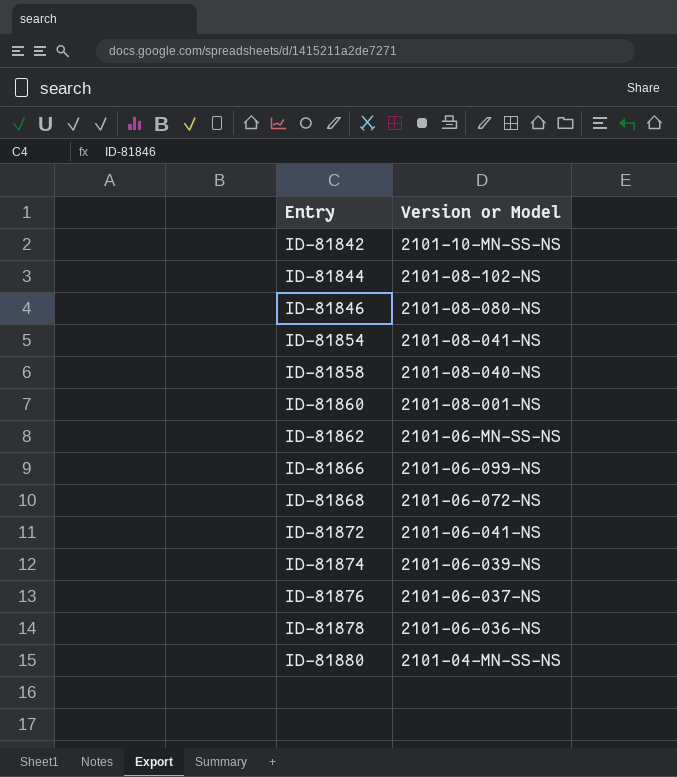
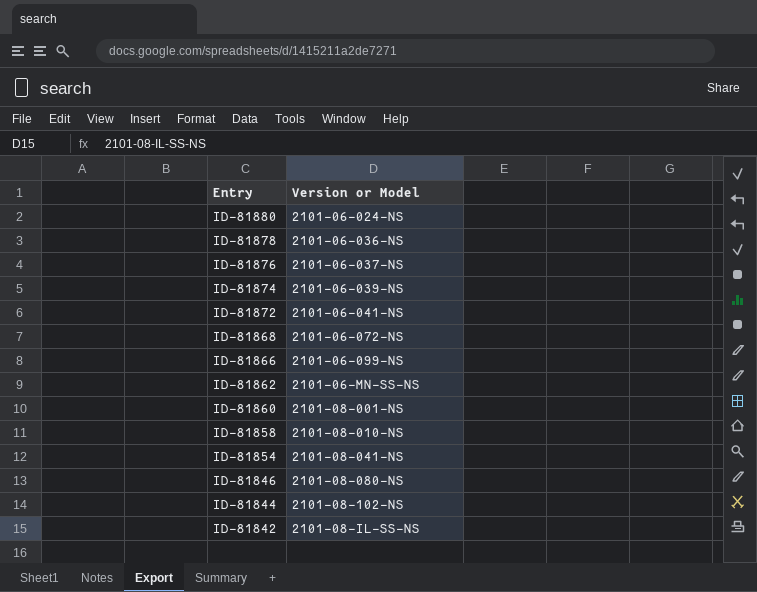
row order: Entry ascending -> Entry descending
ID-81880 | Version or Model: 2101-04-MN-SS-NS -> 2101-06-024-NS
ID-81858 | Version or Model: 2101-08-040-NS -> 2101-08-010-NS
ID-81842 | Version or Model: 2101-10-MN-SS-NS -> 2101-08-IL-SS-NS

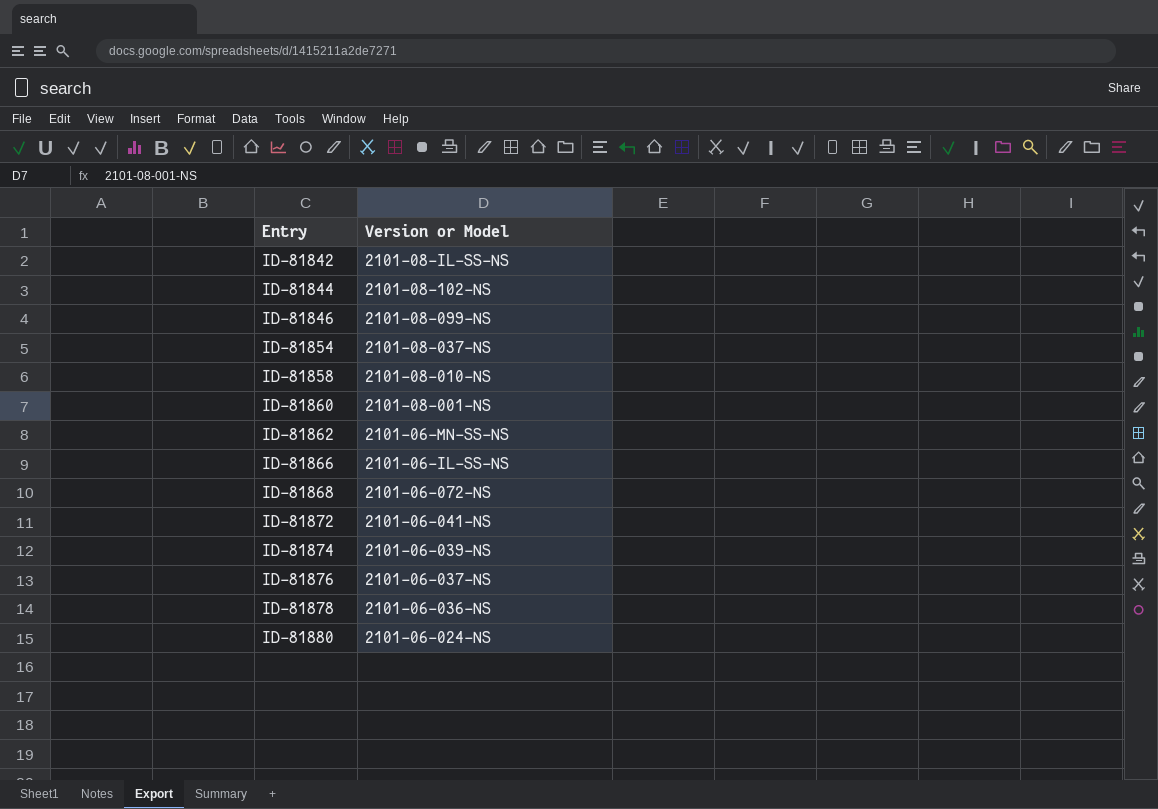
row order: Entry descending -> Entry ascending
ID-81846 | Version or Model: 2101-08-080-NS -> 2101-08-099-NS
ID-81854 | Version or Model: 2101-08-041-NS -> 2101-08-037-NS
ID-81866 | Version or Model: 2101-06-099-NS -> 2101-06-IL-SS-NS

